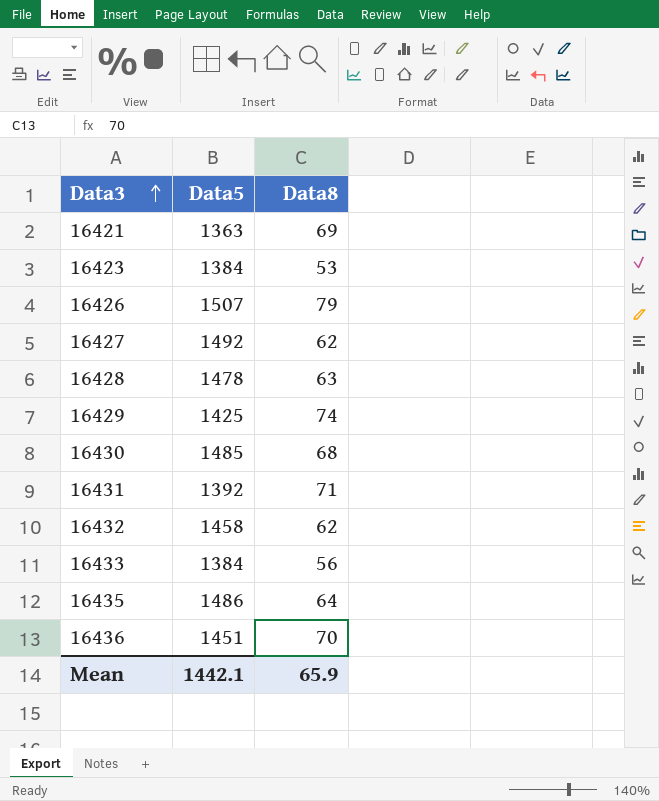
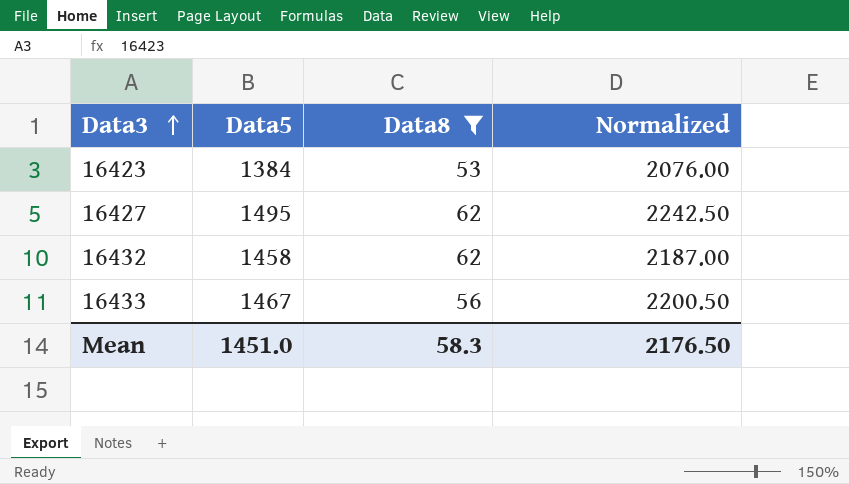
filter: none -> Data8 <= 62
column Normalized | formula: none -> [Data5] * 1.5
16427 | Data5: 1492 -> 1495
16433 | Data5: 1384 -> 1467
Mean | Data5: 1442.1 -> 1451.0
Mean | Data8: 65.9 -> 58.3

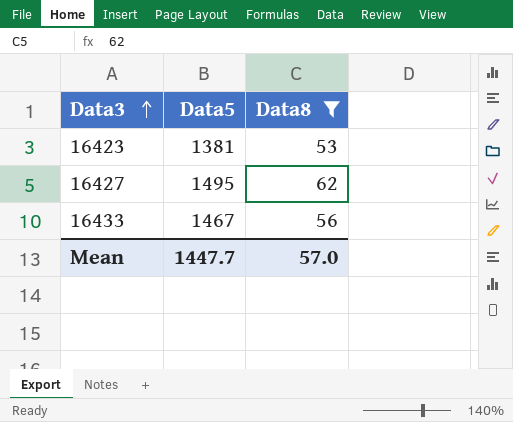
column Normalized | formula: [Data5] * 1.5 -> none
row 16432: 1458 | 62 | 2187.00 -> none
16423 | Data5: 1384 -> 1381
Mean | Data5: 1451.0 -> 1447.7
Mean | Data8: 58.3 -> 57.0

